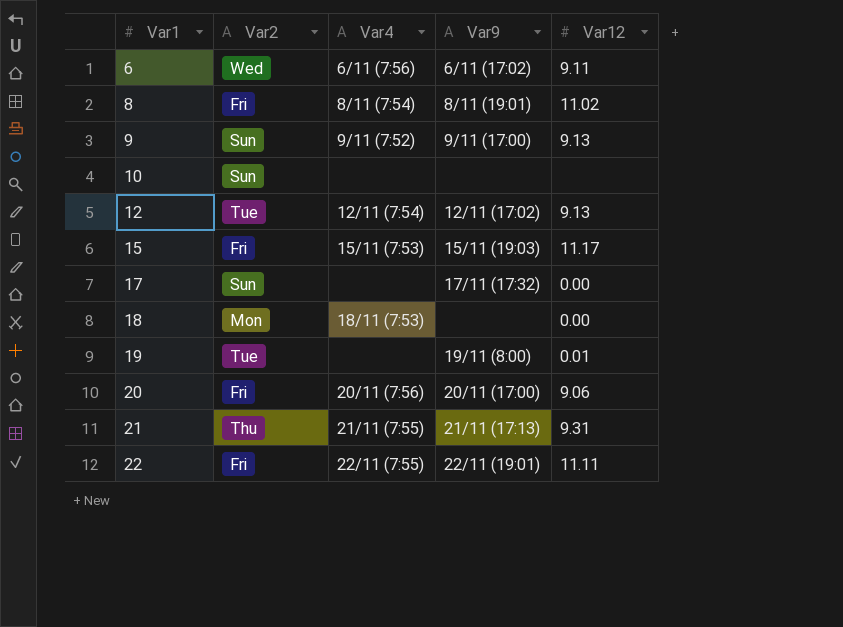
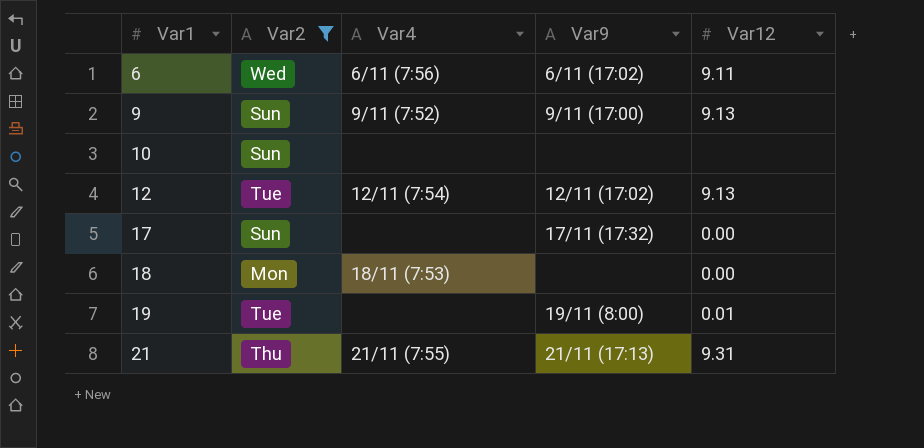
filter: none -> Var2 != Fri

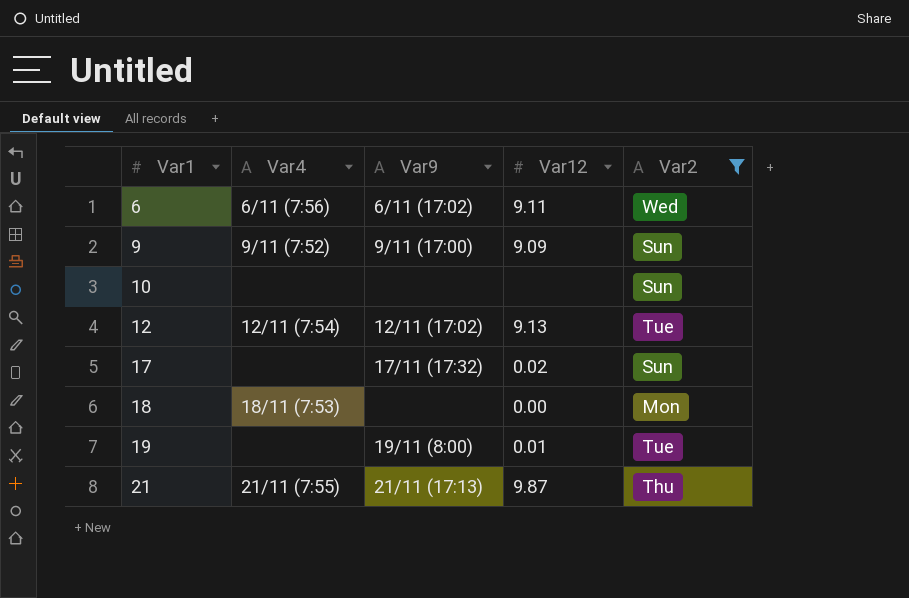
column Var2 | position: 2 -> 5
9 | Var12: 9.13 -> 9.09
17 | Var12: 0.00 -> 0.02
21 | Var12: 9.31 -> 9.87

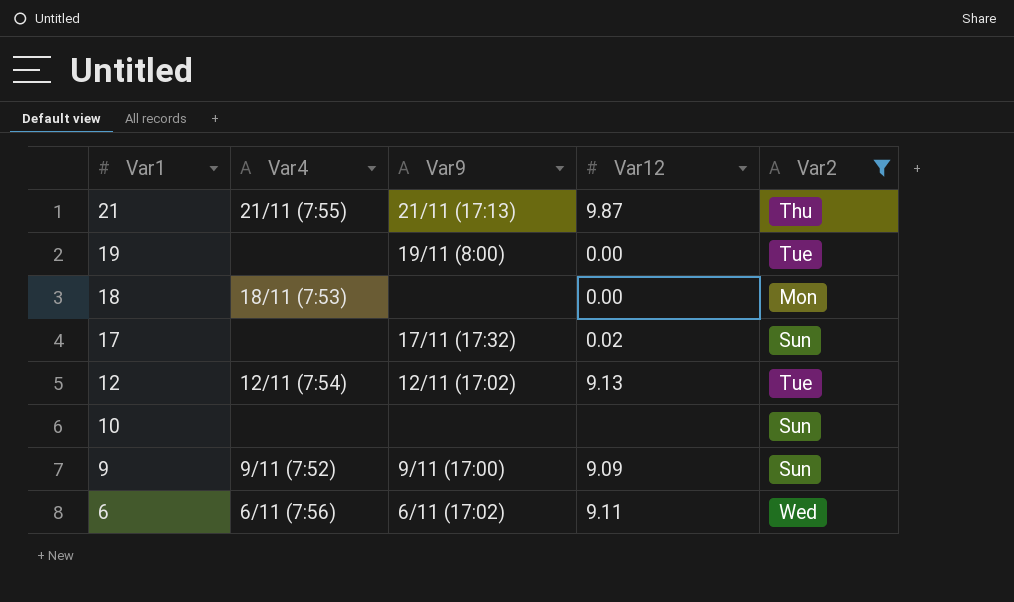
row order: Var1 ascending -> Var1 descending
19 | Var12: 0.01 -> 0.00

